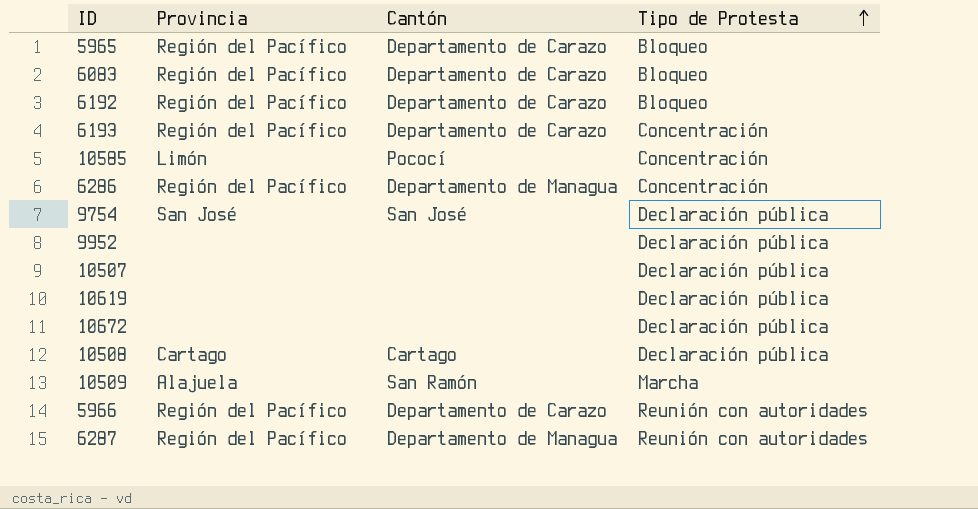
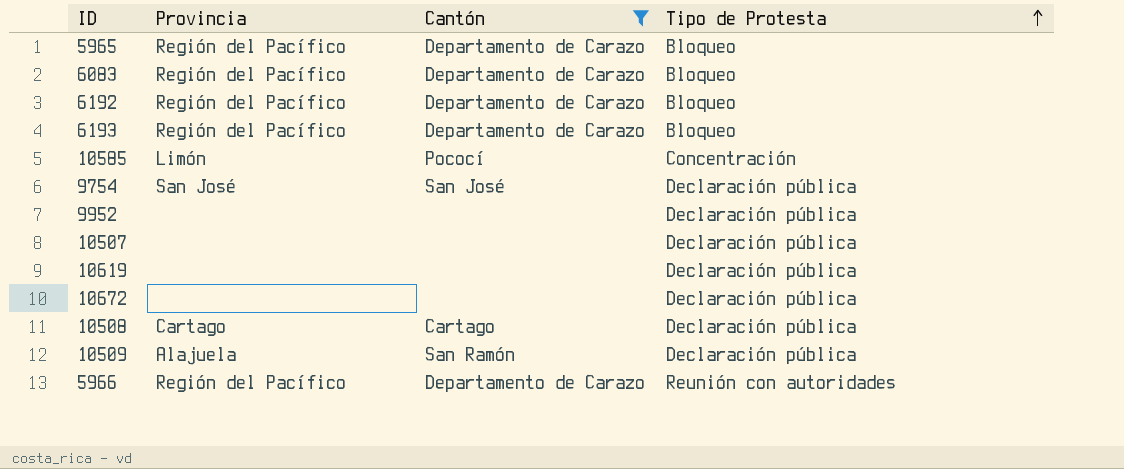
filter: none -> Cantón != Departamento de Managua
6193 | Tipo de Protesta: Concentración -> Bloqueo
10509 | Tipo de Protesta: Marcha -> Declaración pública

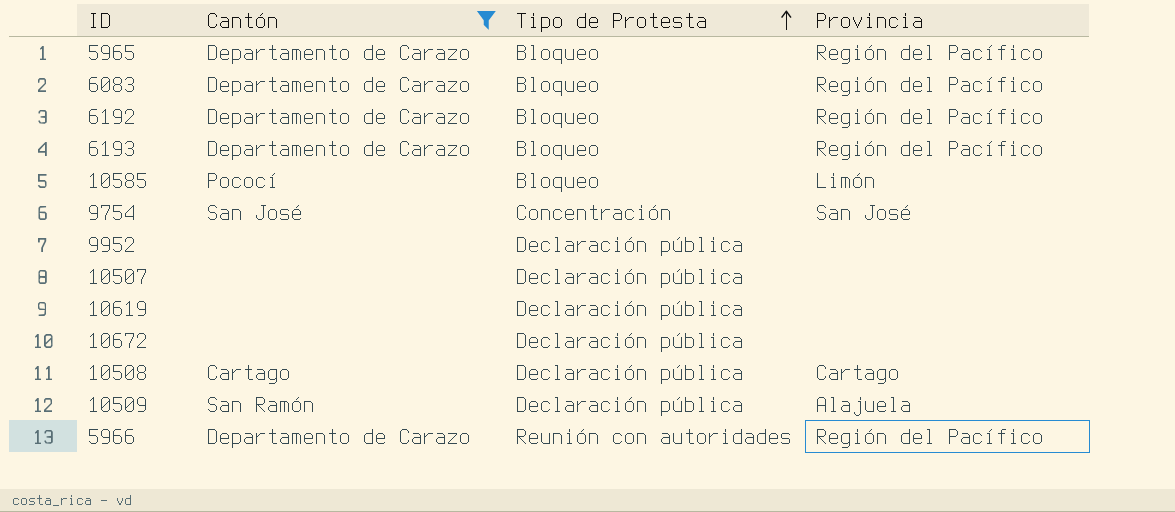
column Provincia | position: 2 -> 4
10585 | Tipo de Protesta: Concentración -> Bloqueo
9754 | Tipo de Protesta: Declaración pública -> Concentración

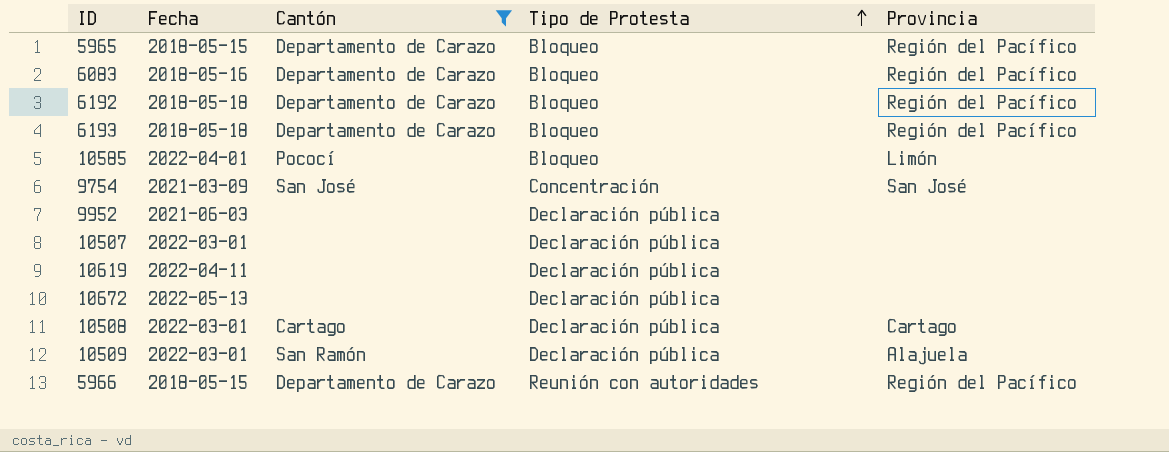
column Fecha | position: none -> 2

